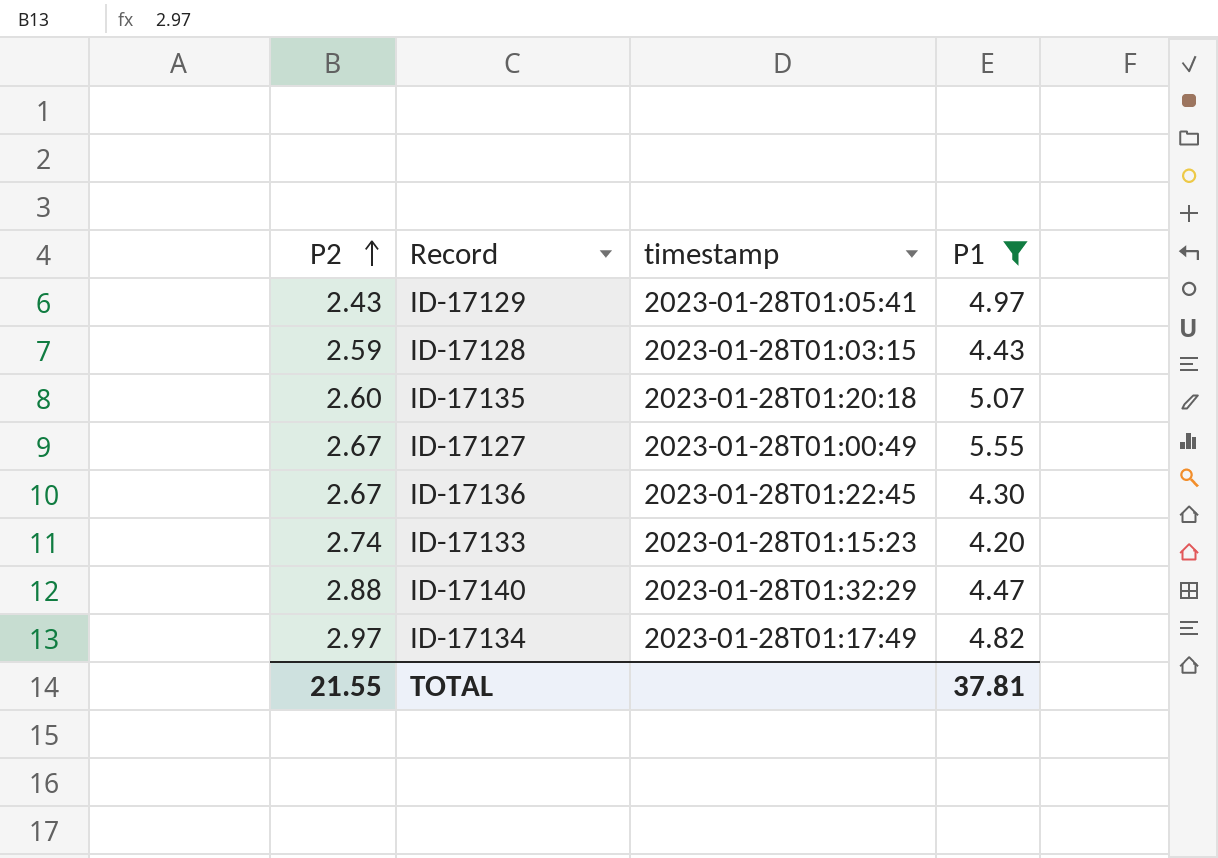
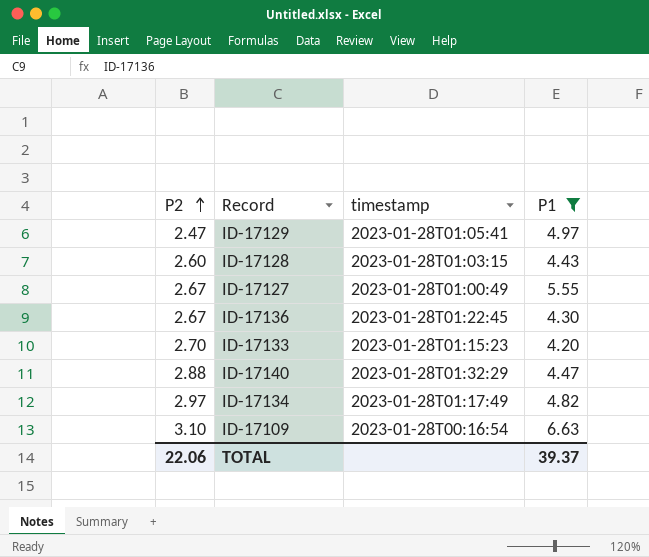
row ID-17135: 2.60 | 2023-01-28T01:20:18 | 5.07 -> none
ID-17129 | P2: 2.43 -> 2.47
ID-17128 | P2: 2.59 -> 2.60
ID-17133 | P2: 2.74 -> 2.70
row ID-17109: none -> 3.10 | 2023-01-28T00:16:54 | 6.63
TOTAL | P2: 21.55 -> 22.06
TOTAL | P1: 37.81 -> 39.37

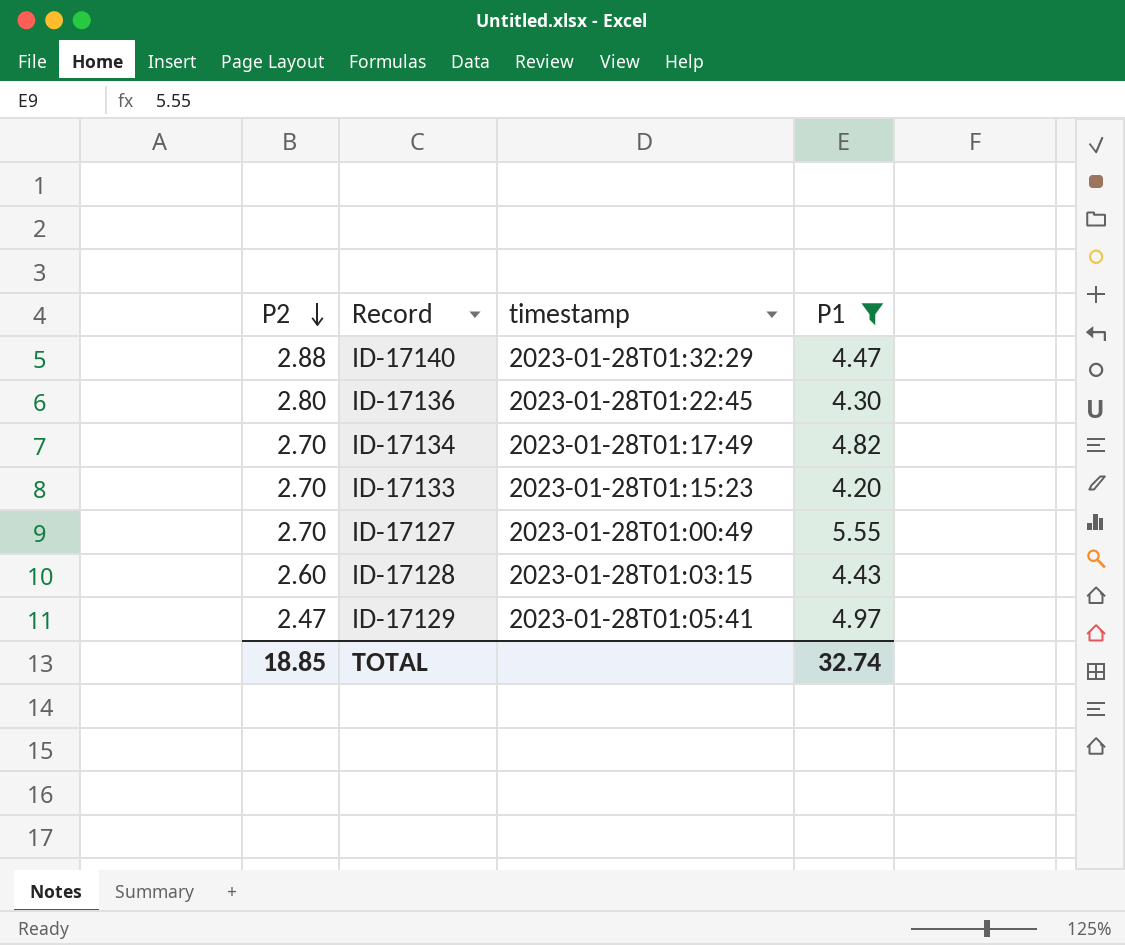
row order: P2 ascending -> P2 descending
row ID-17109: 3.10 | 2023-01-28T00:16:54 | 6.63 -> none
ID-17136 | P2: 2.67 -> 2.80
ID-17134 | P2: 2.97 -> 2.70
ID-17127 | P2: 2.67 -> 2.70
TOTAL | P2: 22.06 -> 18.85
TOTAL | P1: 39.37 -> 32.74

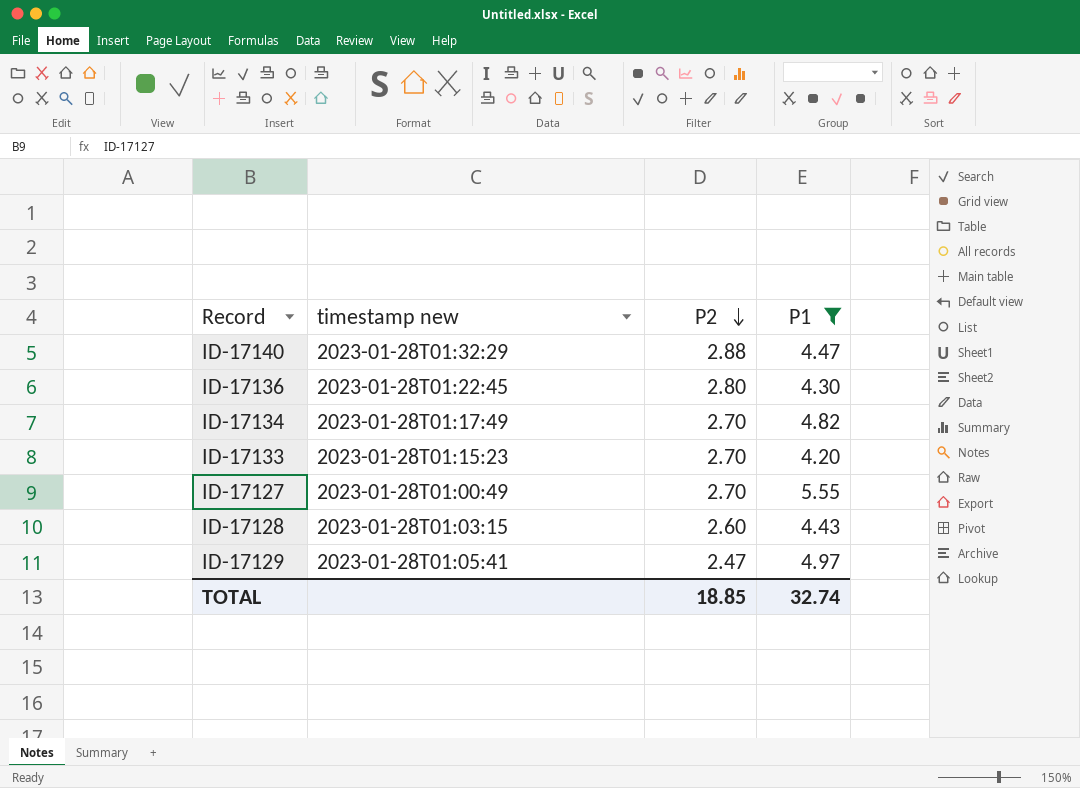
column name: timestamp -> timestamp new
column P2 | position: 1 -> 3

